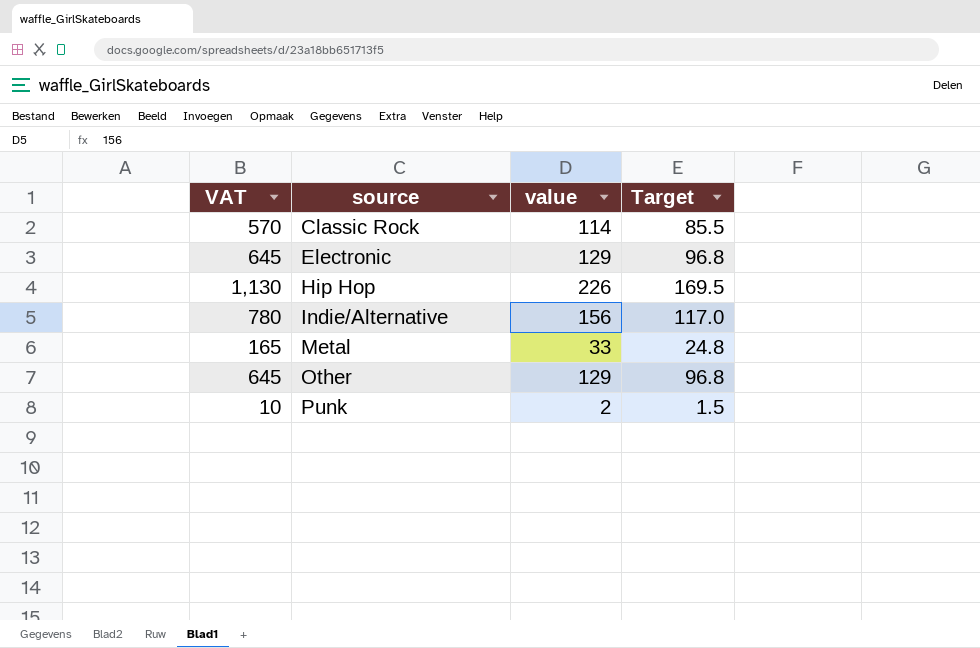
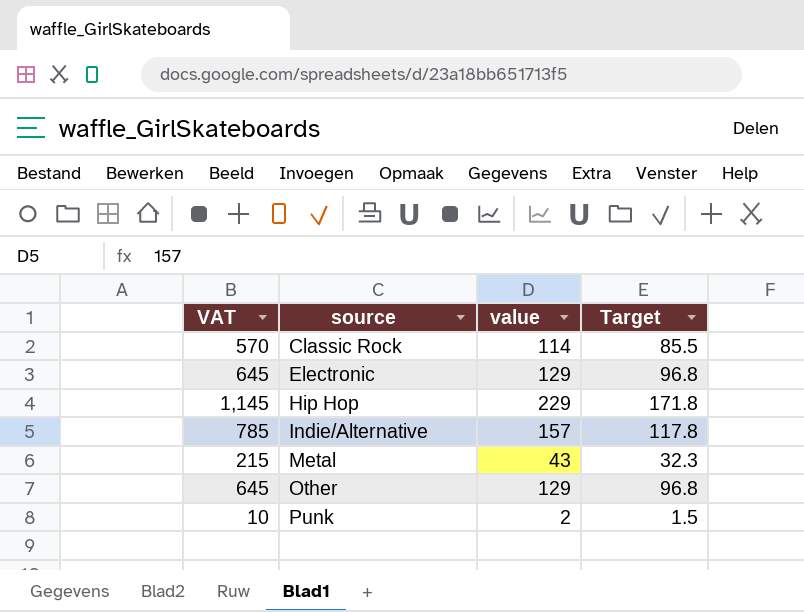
Hip Hop | VAT: 1,130 -> 1,145
Hip Hop | value: 226 -> 229
Hip Hop | Target: 169.5 -> 171.8
Indie/Alternative | VAT: 780 -> 785
Indie/Alternative | value: 156 -> 157
Indie/Alternative | Target: 117.0 -> 117.8
Metal | VAT: 165 -> 215
Metal | value: 33 -> 43
Metal | Target: 24.8 -> 32.3

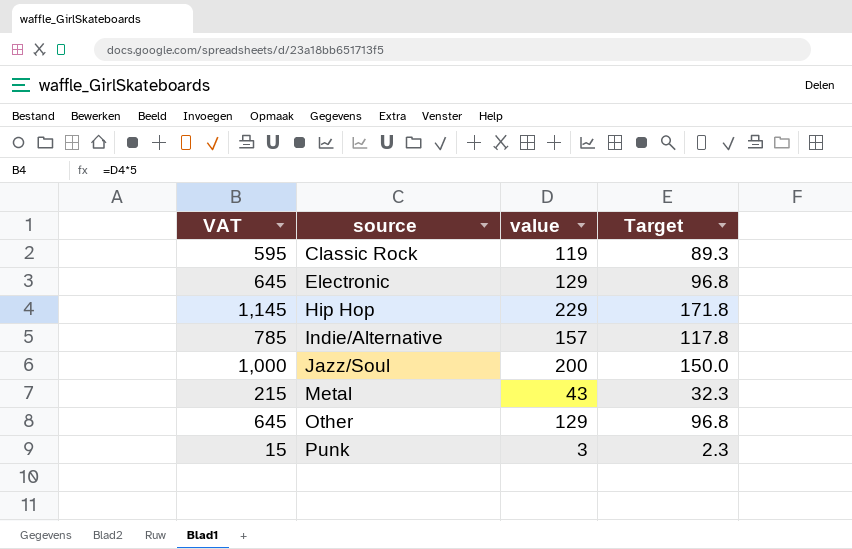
Classic Rock | VAT: 570 -> 595
Classic Rock | value: 114 -> 119
Classic Rock | Target: 85.5 -> 89.3
row Jazz/Soul: none -> 1,000 | 200 | 150.0
Punk | VAT: 10 -> 15
Punk | value: 2 -> 3
Punk | Target: 1.5 -> 2.3

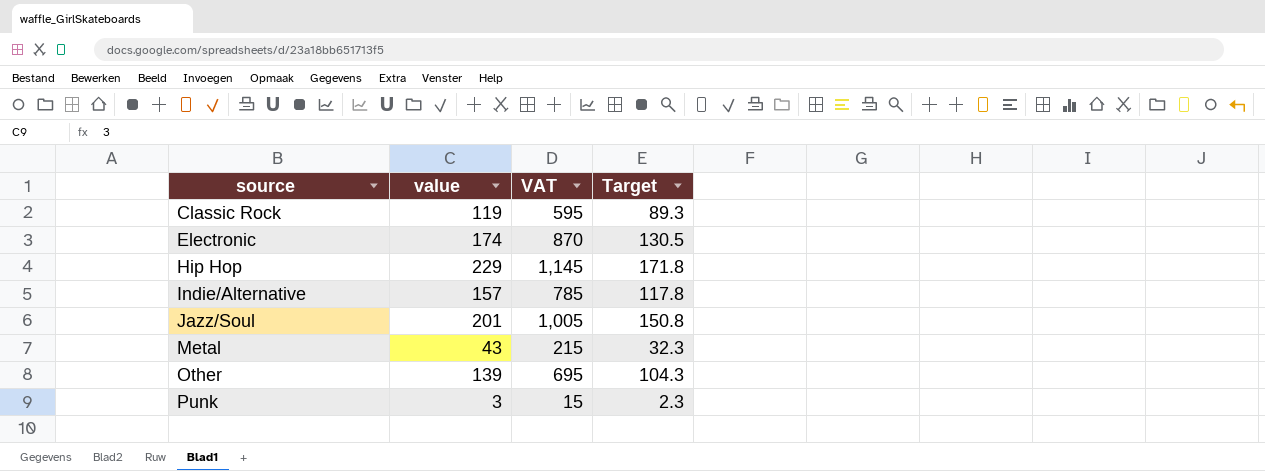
column VAT | position: 1 -> 3
Electronic | value: 129 -> 174
Electronic | VAT: 645 -> 870
Electronic | Target: 96.8 -> 130.5
Jazz/Soul | value: 200 -> 201
Jazz/Soul | VAT: 1,000 -> 1,005
Jazz/Soul | Target: 150.0 -> 150.8
Other | value: 129 -> 139
Other | VAT: 645 -> 695
Other | Target: 96.8 -> 104.3

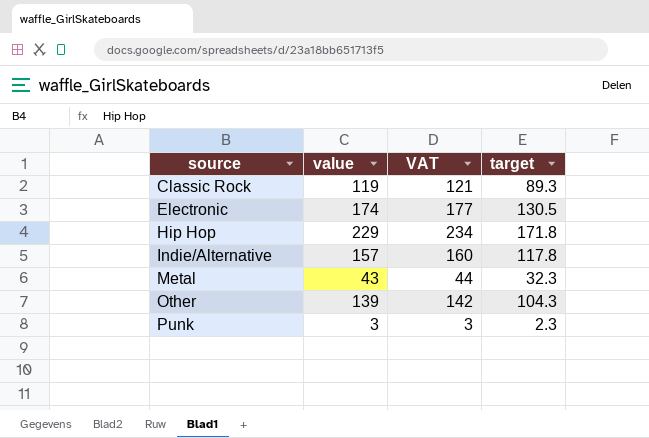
column VAT | formula: [value] * 5 -> [value] * 1.02
column name: Target -> target
row Jazz/Soul: 201 | 1,005 | 150.8 -> none

